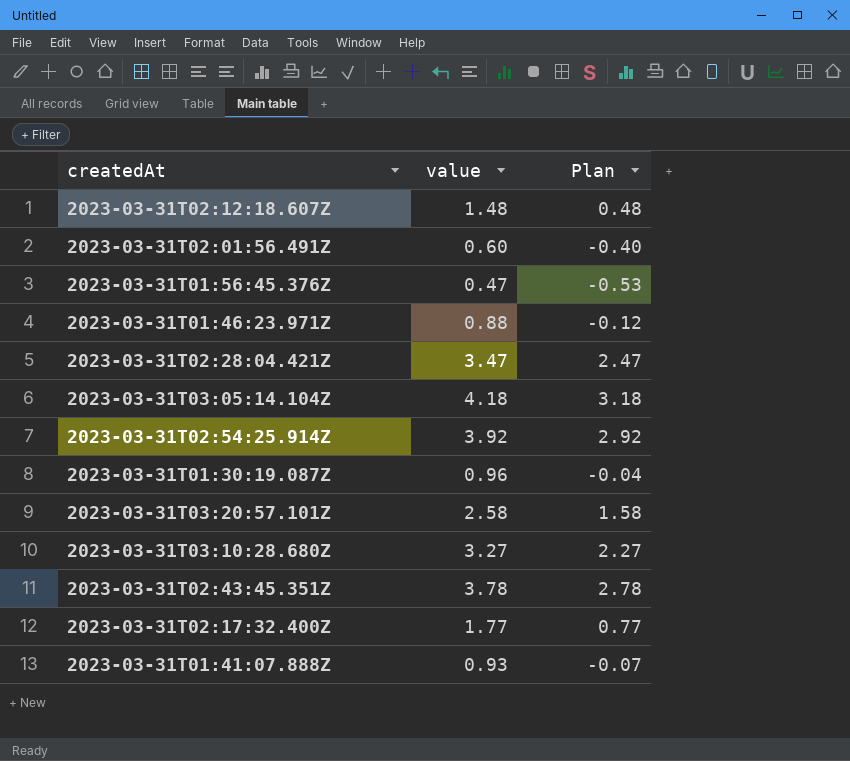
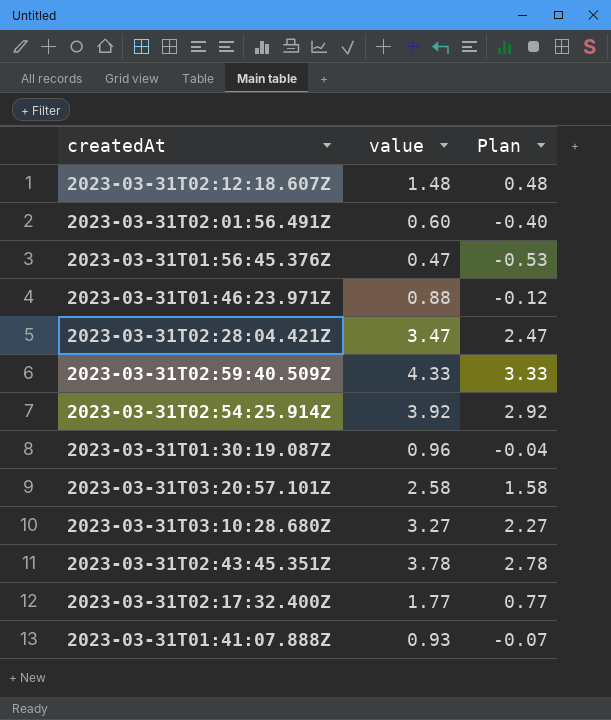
row 2023-03-31T03:05:14.104Z: 4.18 | 3.18 -> none
row 2023-03-31T02:59:40.509Z: none -> 4.33 | 3.33

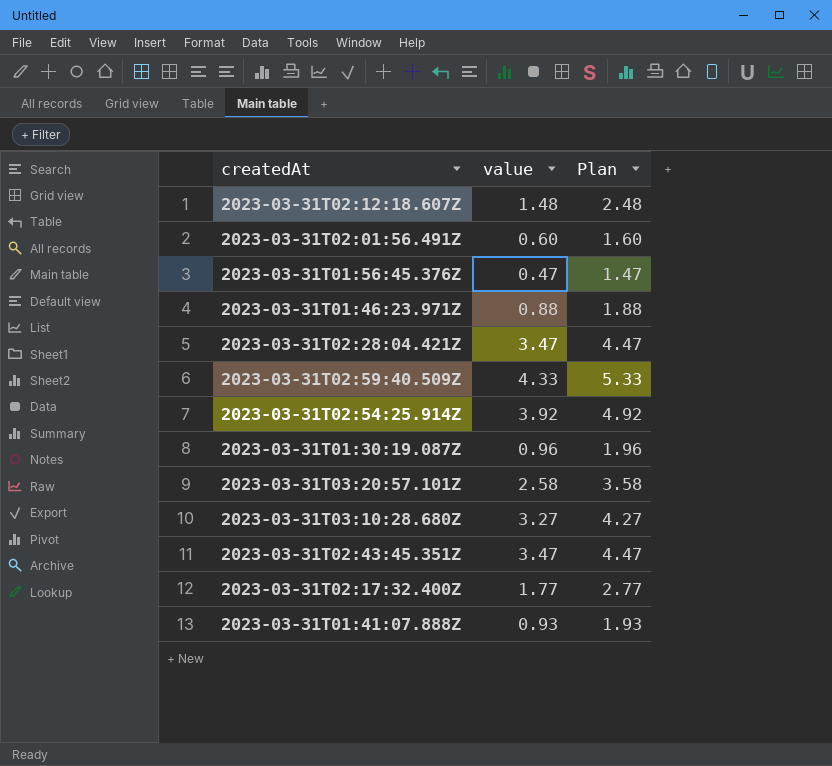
column Plan | formula: [value] - 1 -> [value] + 1
2023-03-31T02:43:45.351Z | value: 3.78 -> 3.47

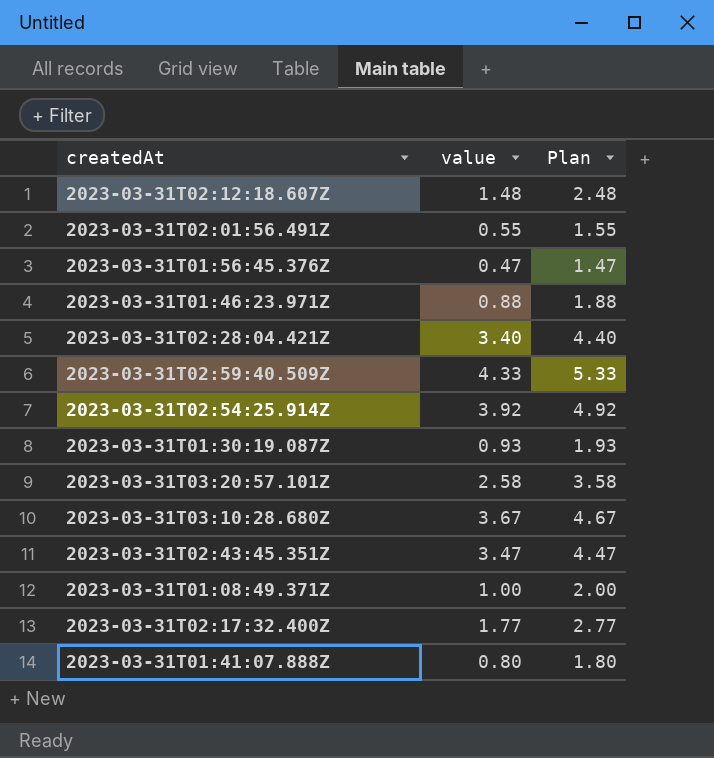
2023-03-31T02:01:56.491Z | value: 0.60 -> 0.55
2023-03-31T02:01:56.491Z | Plan: 1.60 -> 1.55
2023-03-31T02:28:04.421Z | value: 3.47 -> 3.40
2023-03-31T02:28:04.421Z | Plan: 4.47 -> 4.40
2023-03-31T01:30:19.087Z | value: 0.96 -> 0.93
2023-03-31T01:30:19.087Z | Plan: 1.96 -> 1.93
2023-03-31T03:10:28.680Z | value: 3.27 -> 3.67
2023-03-31T03:10:28.680Z | Plan: 4.27 -> 4.67
row 2023-03-31T01:08:49.371Z: none -> 1.00 | 2.00
2023-03-31T01:41:07.888Z | value: 0.93 -> 0.80
2023-03-31T01:41:07.888Z | Plan: 1.93 -> 1.80

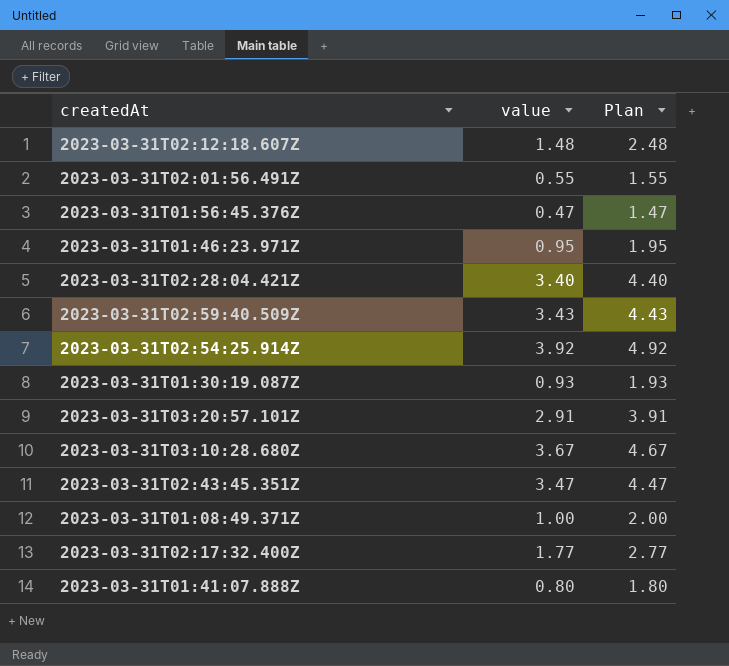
2023-03-31T01:46:23.971Z | value: 0.88 -> 0.95
2023-03-31T01:46:23.971Z | Plan: 1.88 -> 1.95
2023-03-31T02:59:40.509Z | value: 4.33 -> 3.43
2023-03-31T02:59:40.509Z | Plan: 5.33 -> 4.43
2023-03-31T03:20:57.101Z | value: 2.58 -> 2.91
2023-03-31T03:20:57.101Z | Plan: 3.58 -> 3.91

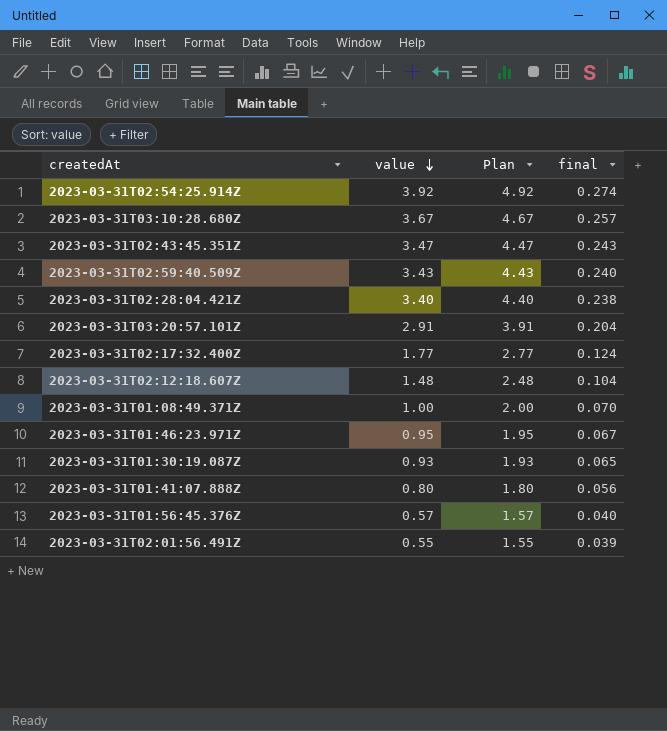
row order: none -> value descending
column final | formula: none -> [value] * 0.07
2023-03-31T01:56:45.376Z | value: 0.47 -> 0.57
2023-03-31T01:56:45.376Z | Plan: 1.47 -> 1.57

